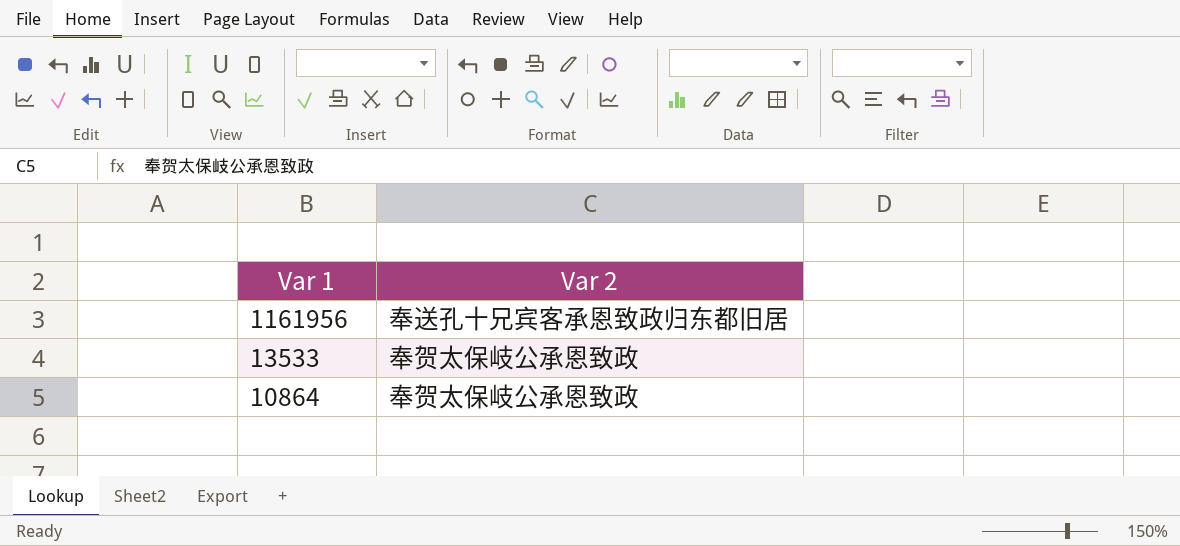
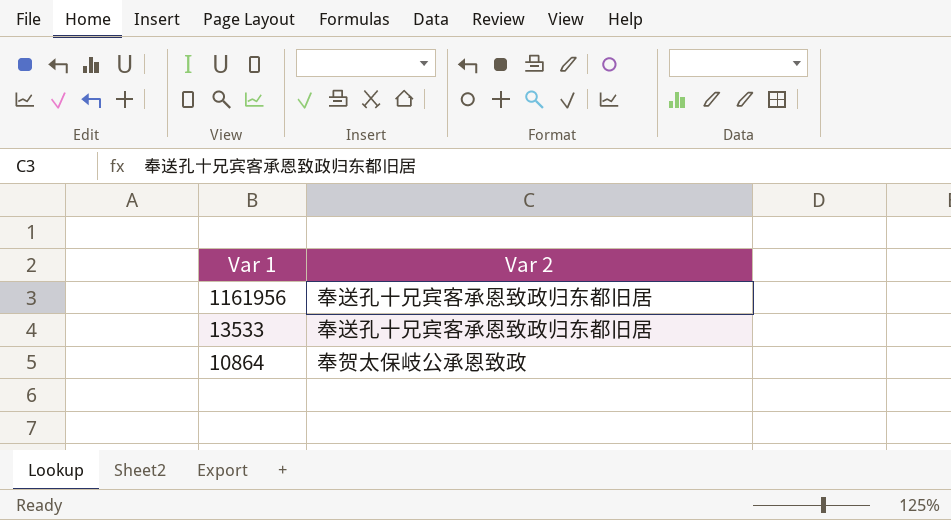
13533 | Var 2: 奉贺太保岐公承恩致政 -> 奉送孔十兄宾客承恩致政归东都旧居

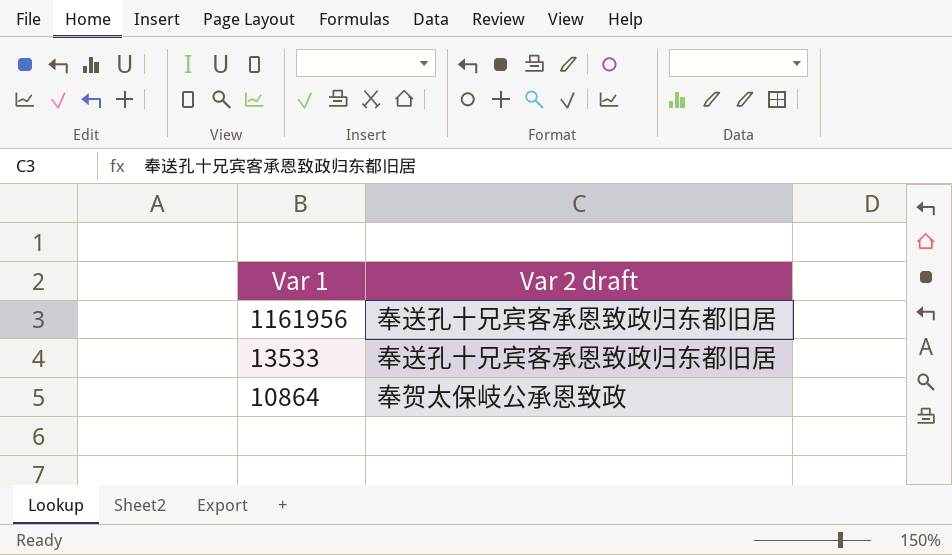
column name: Var 2 -> Var 2 draft

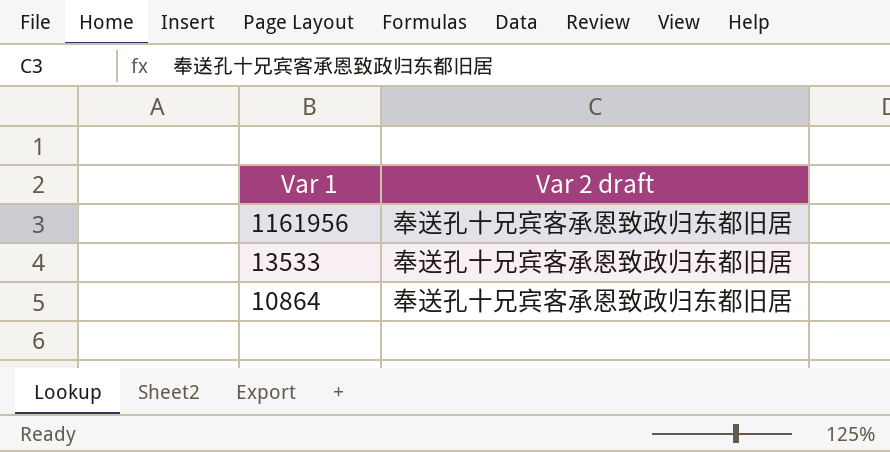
10864 | Var 2 draft: 奉贺太保岐公承恩致政 -> 奉送孔十兄宾客承恩致政归东都旧居

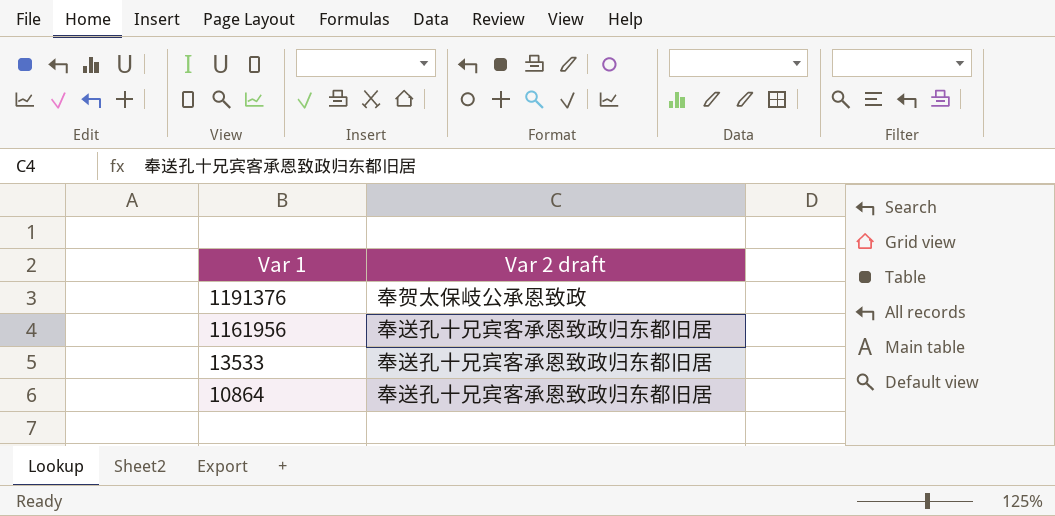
row 1191376: none -> 奉贺太保岐公承恩致政

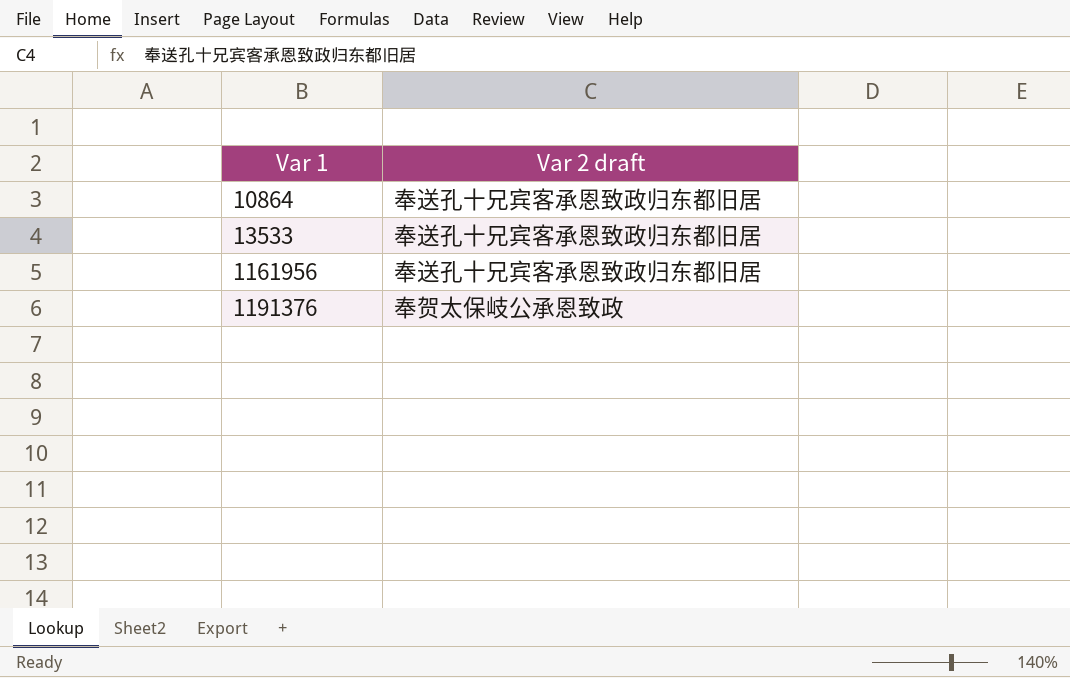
row order: Var 1 descending -> Var 1 ascending

